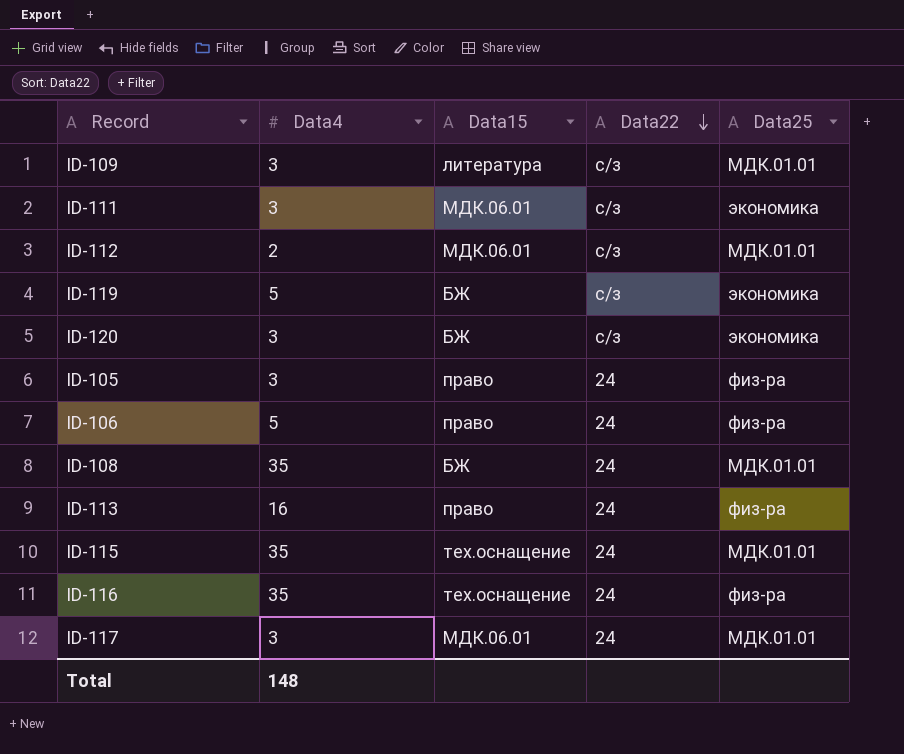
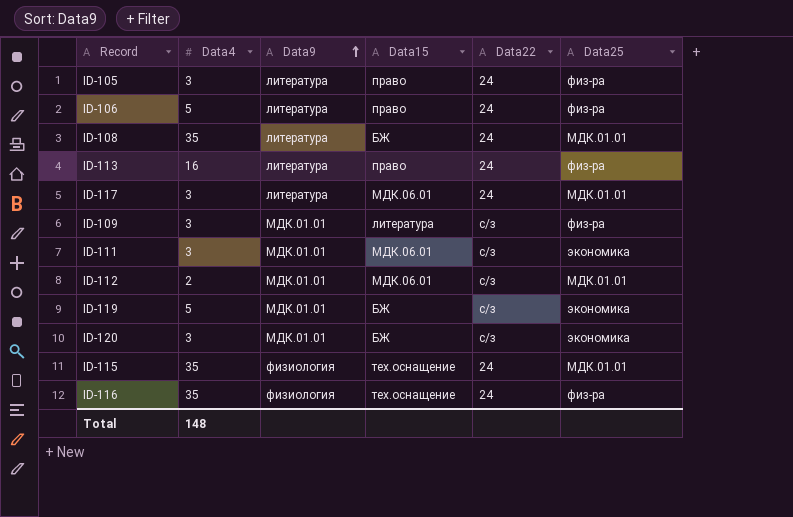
row order: Data22 descending -> Data9 ascending
column Data9 | position: none -> 3
ID-109 | Data25: МДК.01.01 -> физ-ра

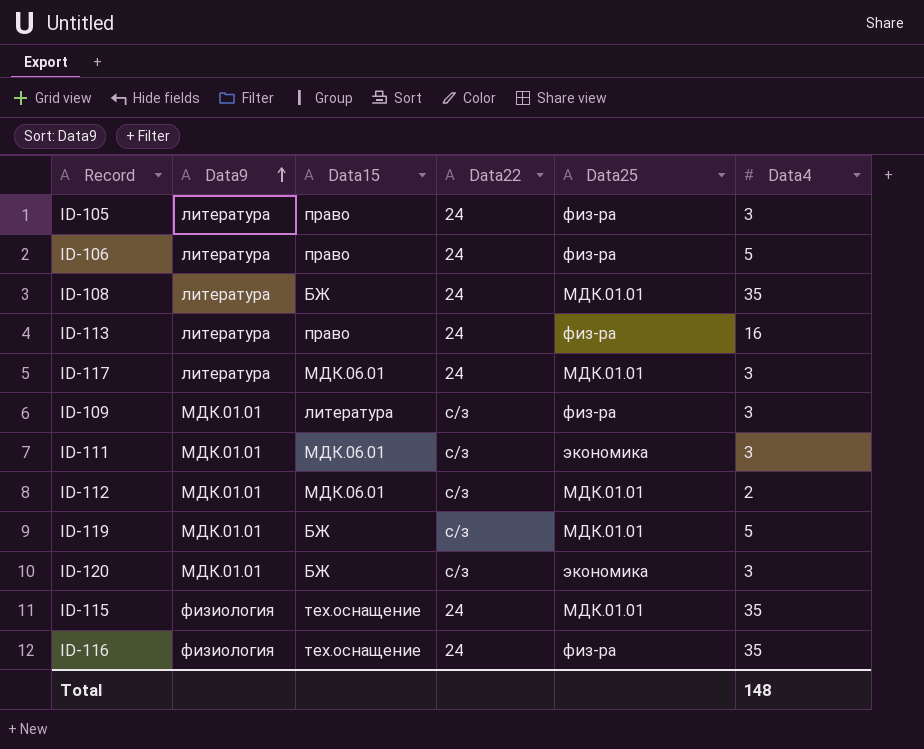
column Data4 | position: 2 -> 6
ID-119 | Data25: экономика -> МДК.01.01

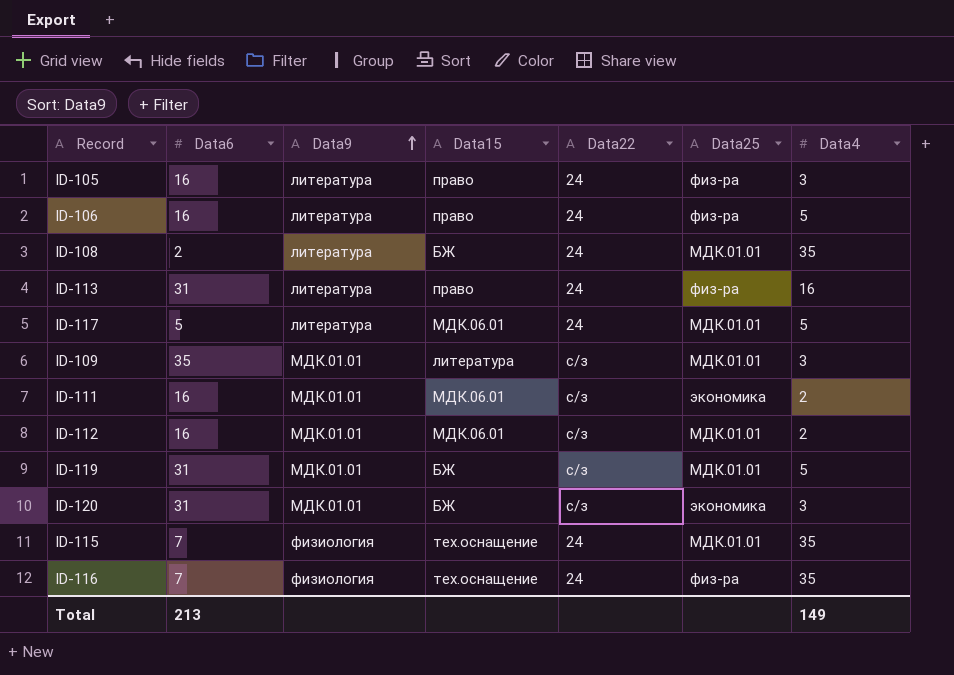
column Data6 | position: none -> 2
ID-117 | Data4: 3 -> 5
ID-109 | Data25: физ-ра -> МДК.01.01
ID-111 | Data4: 3 -> 2
Total | Data4: 148 -> 149

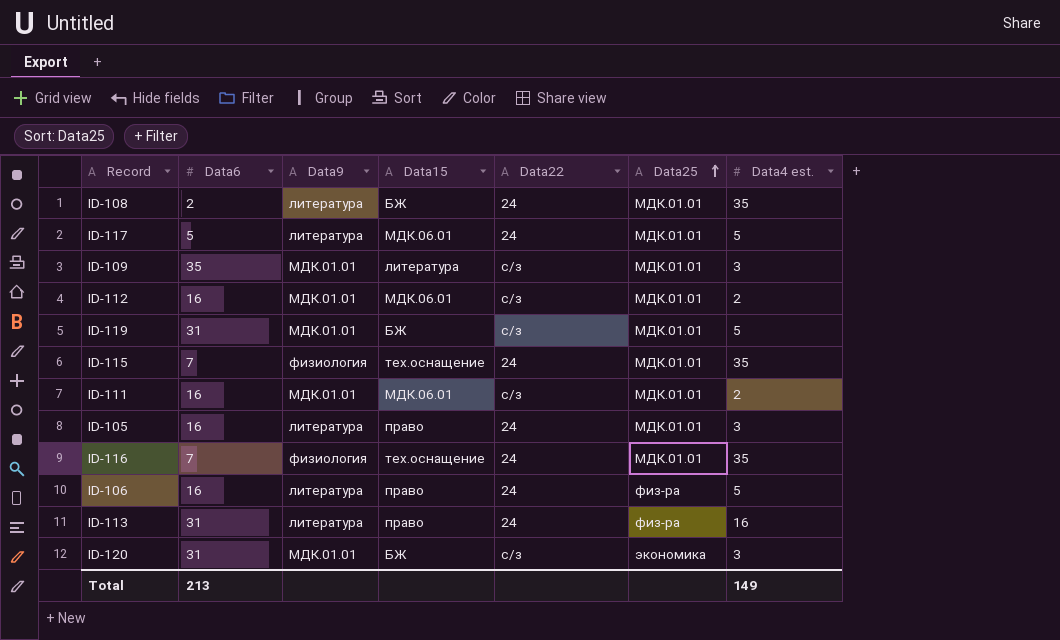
row order: Data9 ascending -> Data25 ascending
column name: Data4 -> Data4 est.
ID-111 | Data25: экономика -> МДК.01.01
ID-105 | Data25: физ-ра -> МДК.01.01
ID-116 | Data25: физ-ра -> МДК.01.01

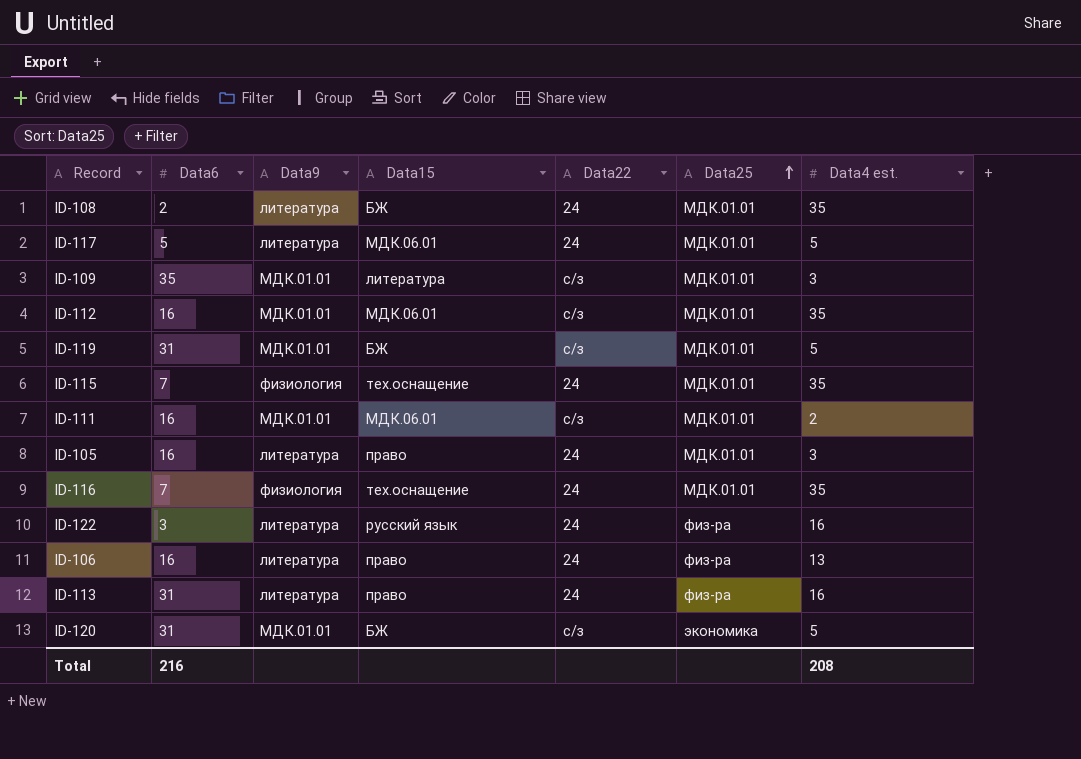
ID-112 | Data4 est.: 2 -> 35
row ID-122: none -> 3 | литература | русский язык | 24 | физ-ра | 16
ID-106 | Data4 est.: 5 -> 13
ID-120 | Data4 est.: 3 -> 5
Total | Data6: 213 -> 216
Total | Data4 est.: 149 -> 208

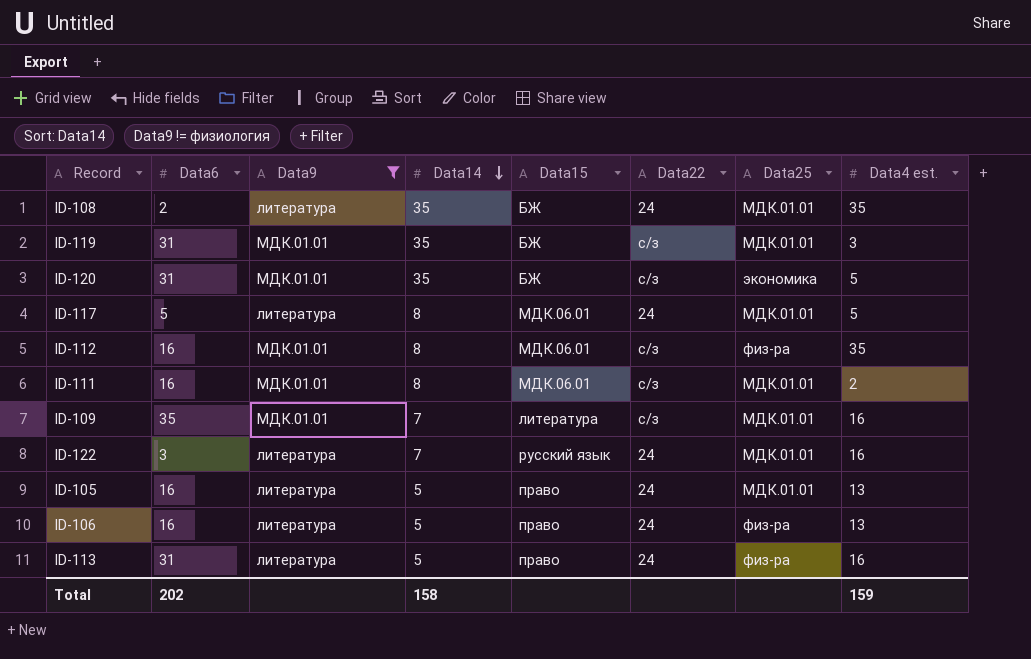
filter: none -> Data9 != физиология
row order: Data25 ascending -> Data14 descending
column Data14 | position: none -> 4
ID-119 | Data4 est.: 5 -> 3
ID-112 | Data25: МДК.01.01 -> физ-ра
ID-109 | Data4 est.: 3 -> 16
ID-122 | Data25: физ-ра -> МДК.01.01
ID-105 | Data4 est.: 3 -> 13
Total | Data6: 216 -> 202
Total | Data4 est.: 208 -> 159

